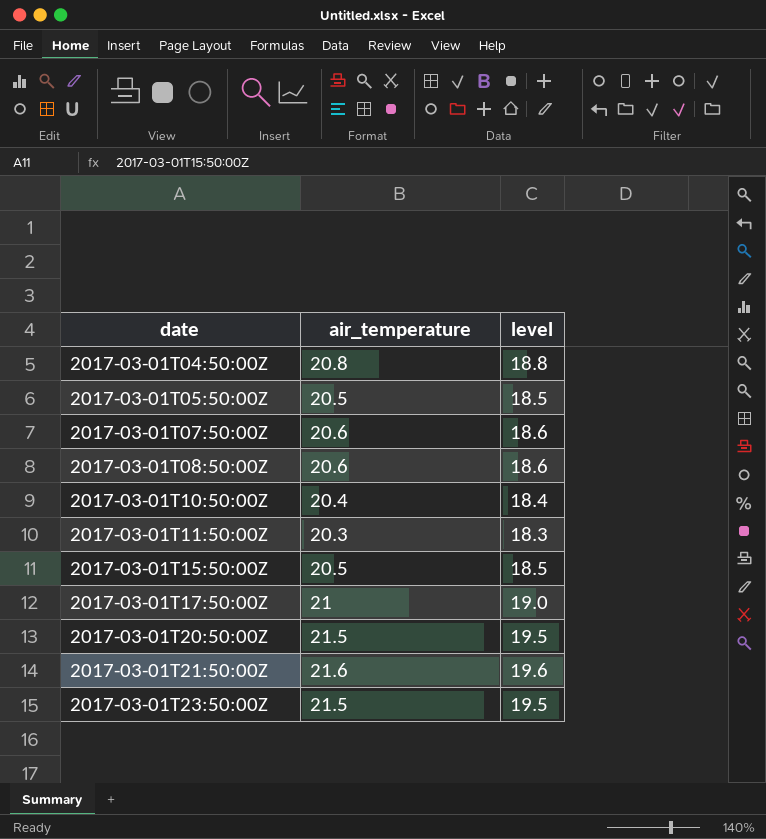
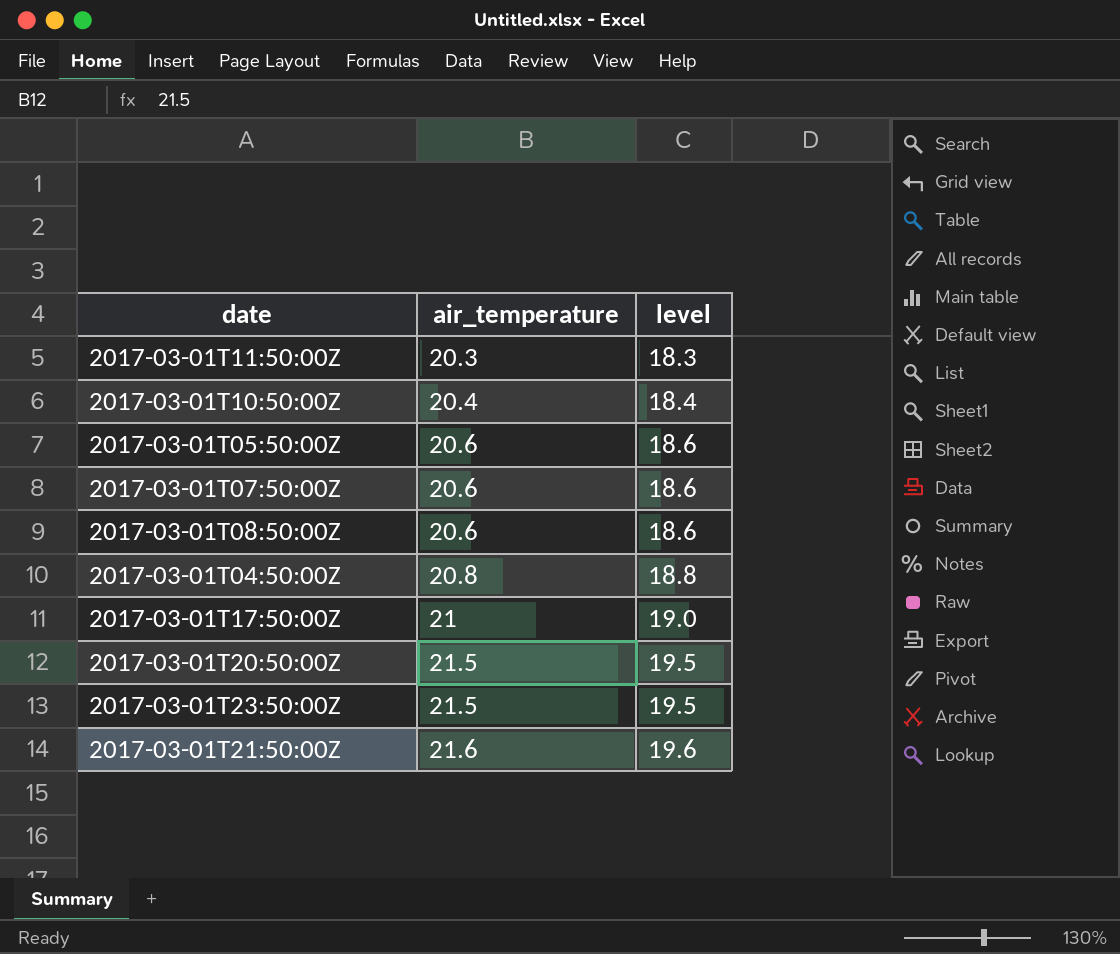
row order: date ascending -> air_temperature ascending
row 2017-03-01T15:50:00Z: 20.5 | 18.5 -> none
2017-03-01T05:50:00Z | air_temperature: 20.5 -> 20.6
2017-03-01T05:50:00Z | level: 18.5 -> 18.6

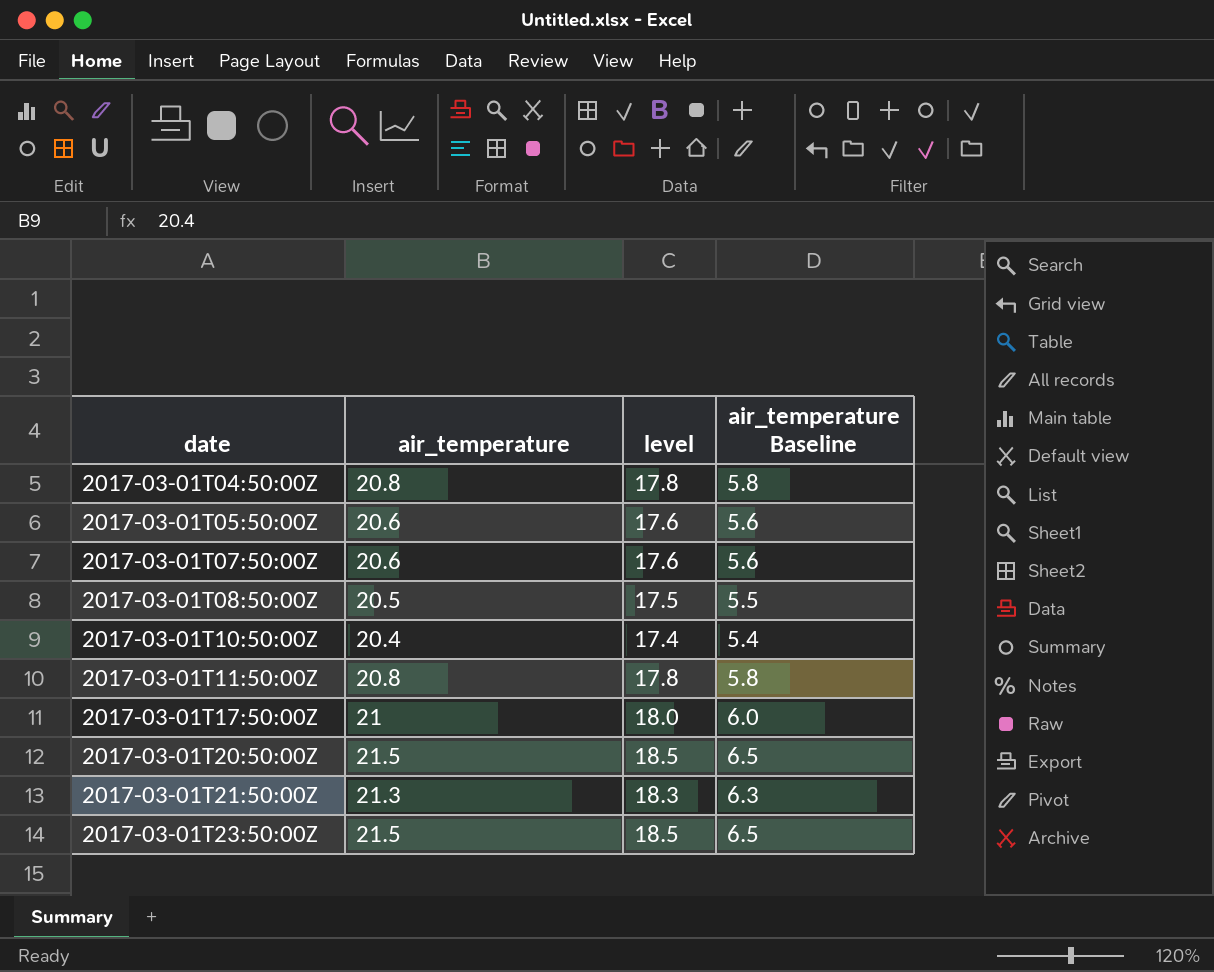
row order: air_temperature ascending -> date ascending
column level | formula: [air_temperature] - 2 -> [air_temperature] - 3
column air_temperature Baseline | formula: none -> [air_temperature] - 15
2017-03-01T08:50:00Z | air_temperature: 20.6 -> 20.5
2017-03-01T11:50:00Z | air_temperature: 20.3 -> 20.8
2017-03-01T21:50:00Z | air_temperature: 21.6 -> 21.3

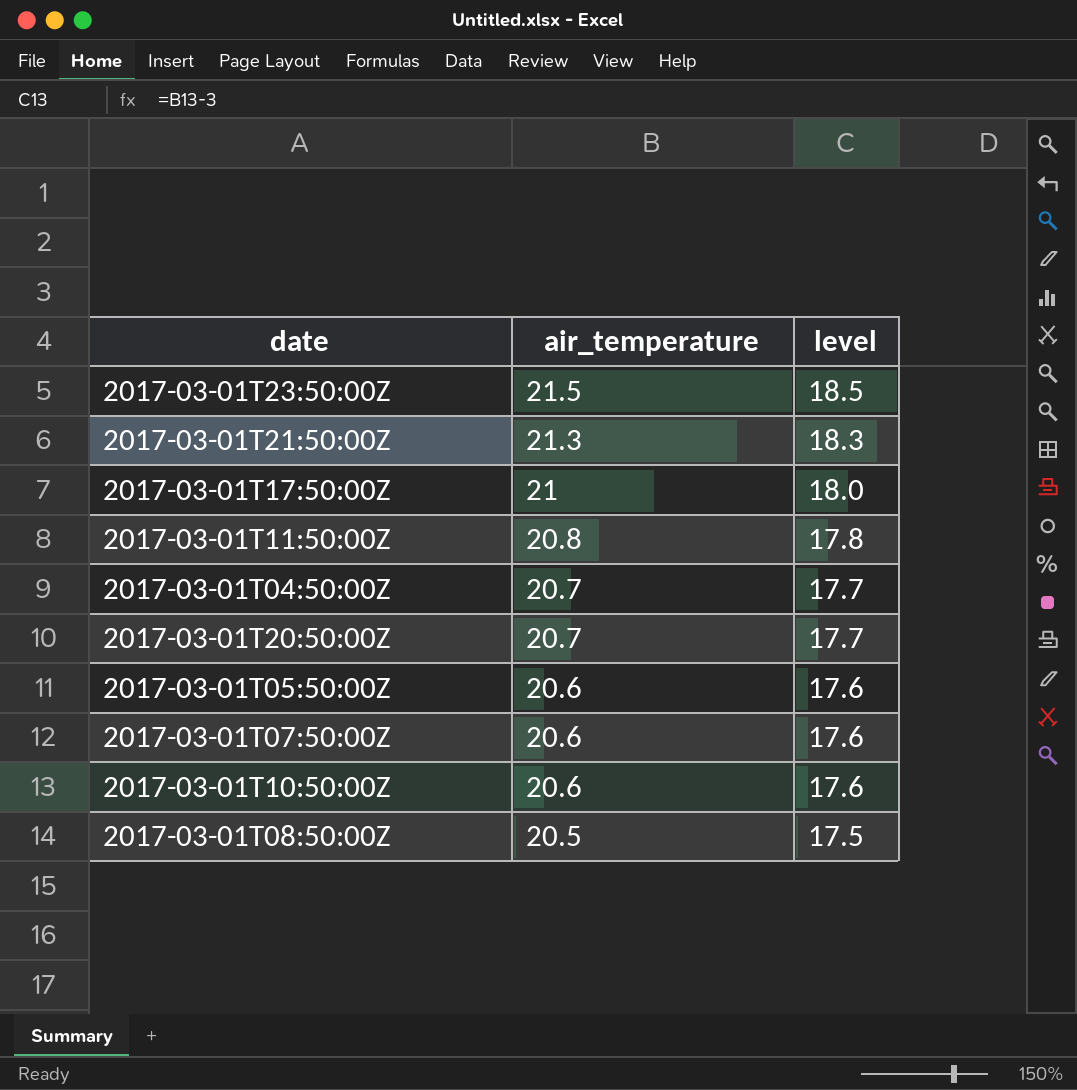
row order: date ascending -> air_temperature descending
column air_temperature Baseline | formula: [air_temperature] - 15 -> none
2017-03-01T04:50:00Z | air_temperature: 20.8 -> 20.7
2017-03-01T04:50:00Z | level: 17.8 -> 17.7
2017-03-01T20:50:00Z | air_temperature: 21.5 -> 20.7
2017-03-01T20:50:00Z | level: 18.5 -> 17.7
2017-03-01T10:50:00Z | air_temperature: 20.4 -> 20.6
2017-03-01T10:50:00Z | level: 17.4 -> 17.6

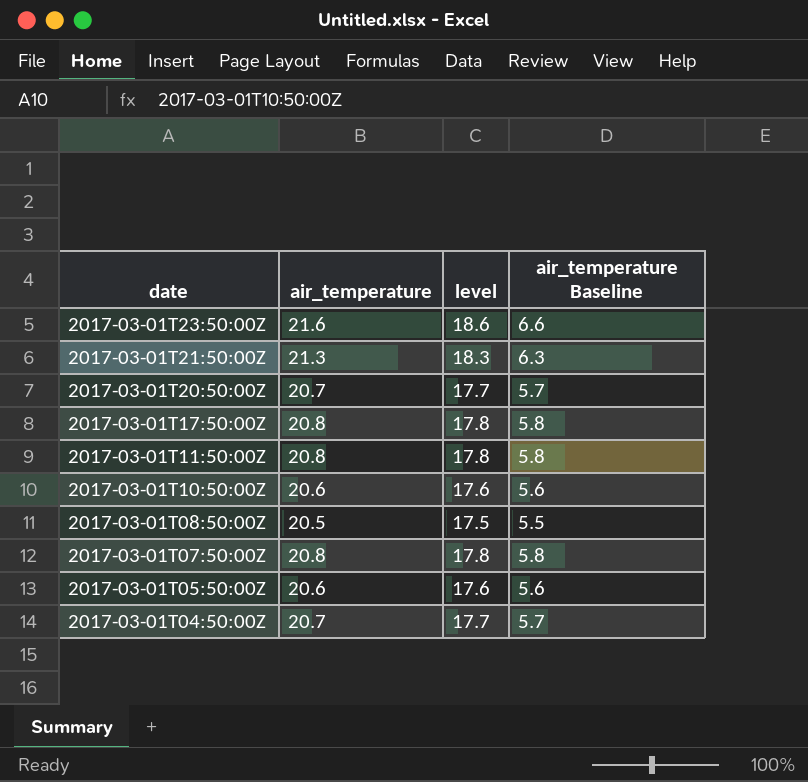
row order: air_temperature descending -> date descending
column air_temperature Baseline | formula: none -> [air_temperature] - 15
2017-03-01T23:50:00Z | air_temperature: 21.5 -> 21.6
2017-03-01T23:50:00Z | level: 18.5 -> 18.6
2017-03-01T17:50:00Z | air_temperature: 21 -> 20.8
2017-03-01T17:50:00Z | level: 18.0 -> 17.8
2017-03-01T07:50:00Z | air_temperature: 20.6 -> 20.8
2017-03-01T07:50:00Z | level: 17.6 -> 17.8

